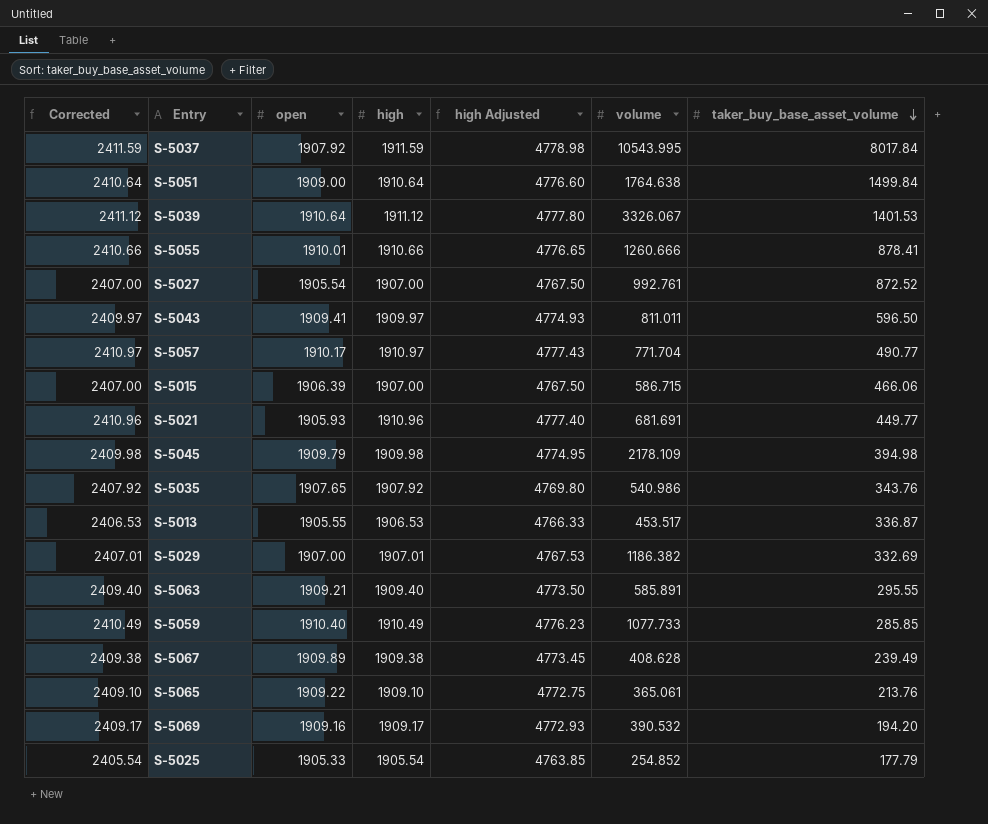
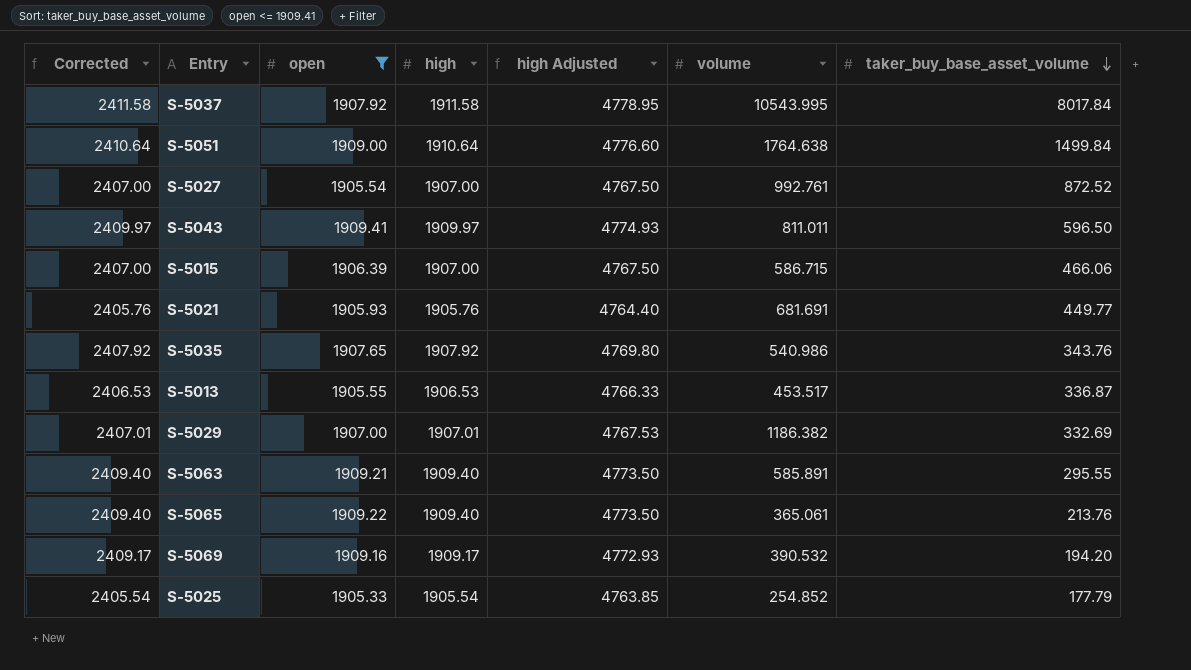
filter: none -> open <= 1909.41
S-5037 | Corrected: 2411.59 -> 2411.58
S-5037 | high: 1911.59 -> 1911.58
S-5037 | high Adjusted: 4778.98 -> 4778.95
S-5021 | Corrected: 2410.96 -> 2405.76
S-5021 | high: 1910.96 -> 1905.76
S-5021 | high Adjusted: 4777.40 -> 4764.40
S-5065 | Corrected: 2409.10 -> 2409.40
S-5065 | high: 1909.10 -> 1909.40
S-5065 | high Adjusted: 4772.75 -> 4773.50

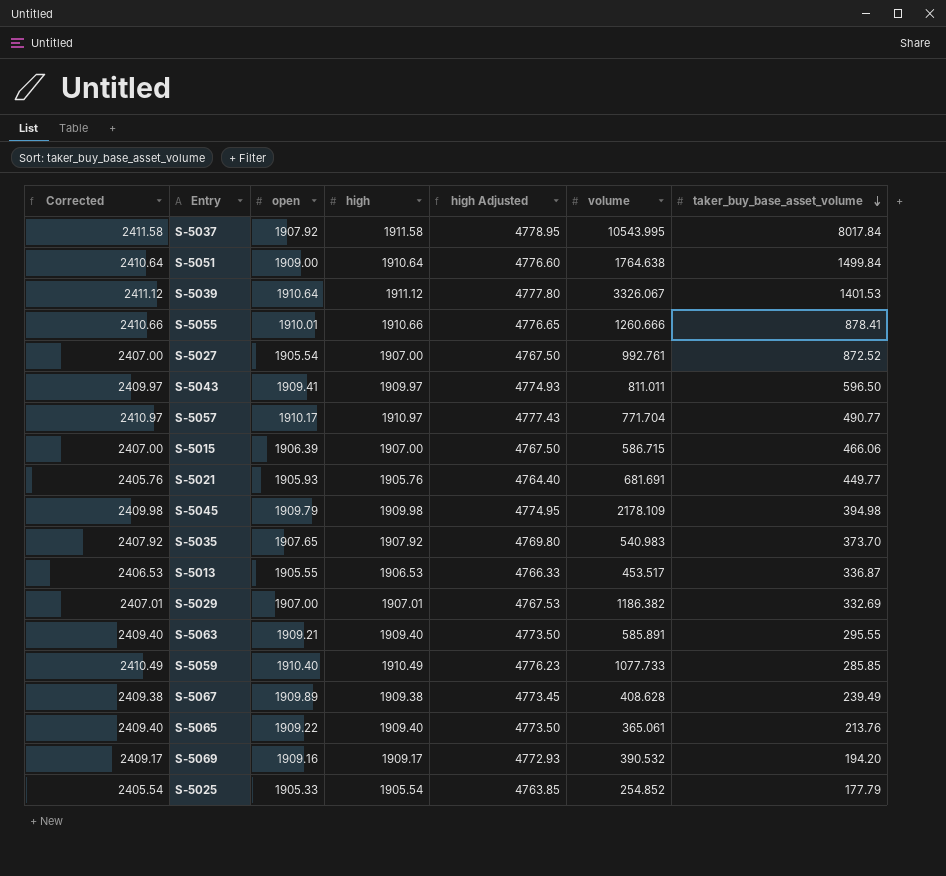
filter: open <= 1909.41 -> none
S-5035 | volume: 540.986 -> 540.983
S-5035 | taker_buy_base_asset_volume: 343.76 -> 373.70

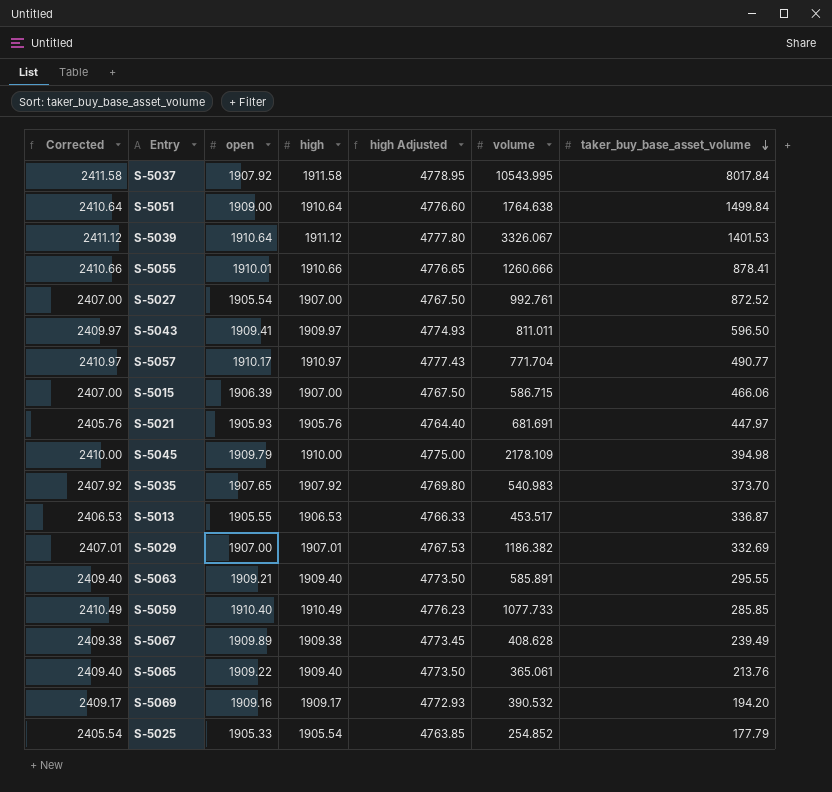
S-5021 | taker_buy_base_asset_volume: 449.77 -> 447.97
S-5045 | Corrected: 2409.98 -> 2410.00
S-5045 | high: 1909.98 -> 1910.00
S-5045 | high Adjusted: 4774.95 -> 4775.00

